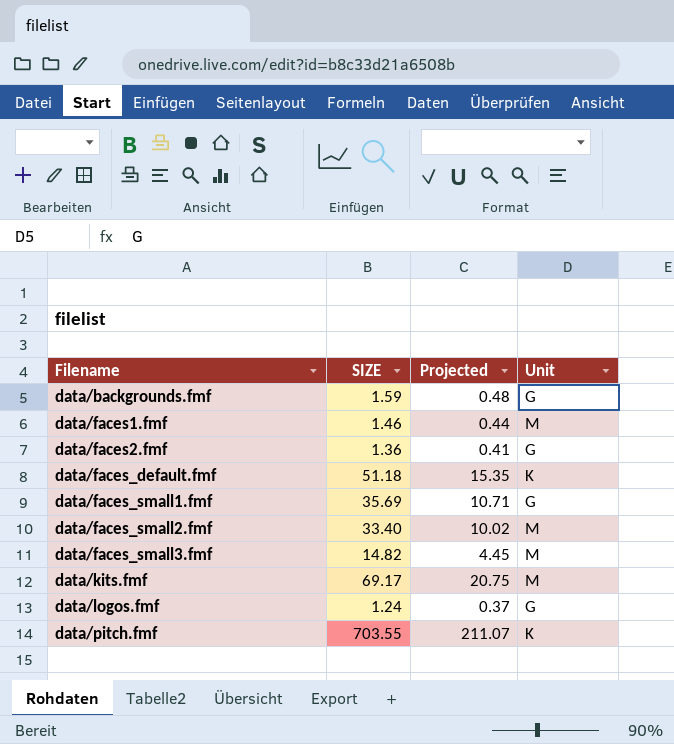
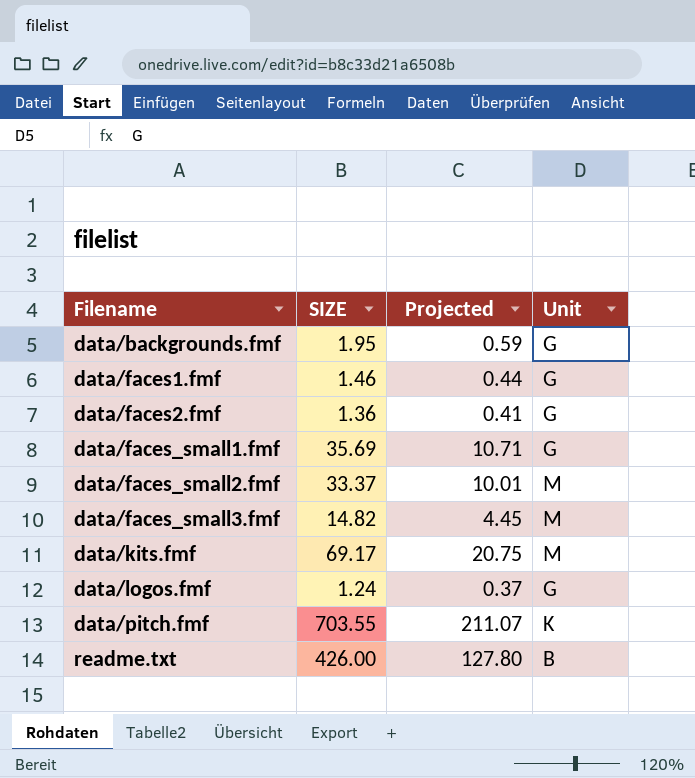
row data/faces_default.fmf: 51.18 | 15.35 | K -> none
data/backgrounds.fmf | SIZE: 1.59 -> 1.95
data/backgrounds.fmf | Projected: 0.48 -> 0.59
data/faces1.fmf | Unit: M -> G
data/faces_small2.fmf | SIZE: 33.40 -> 33.37
data/faces_small2.fmf | Projected: 10.02 -> 10.01
row readme.txt: none -> 426.00 | 127.80 | B

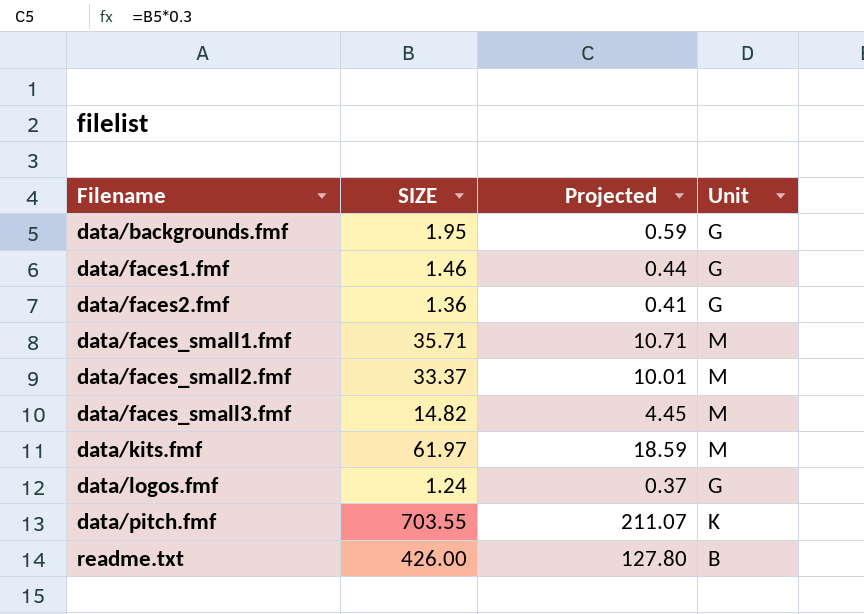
data/faces_small1.fmf | SIZE: 35.69 -> 35.71
data/faces_small1.fmf | Unit: G -> M
data/kits.fmf | SIZE: 69.17 -> 61.97
data/kits.fmf | Projected: 20.75 -> 18.59

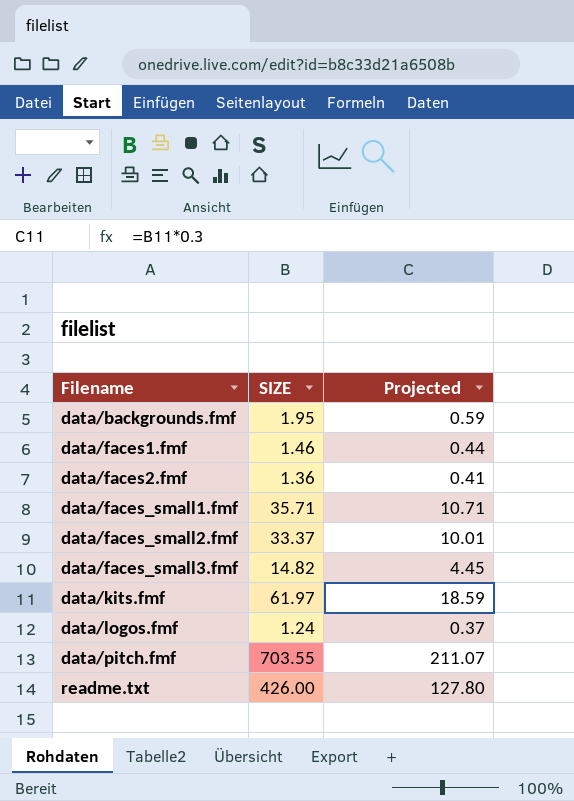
column Unit | position: 4 -> none

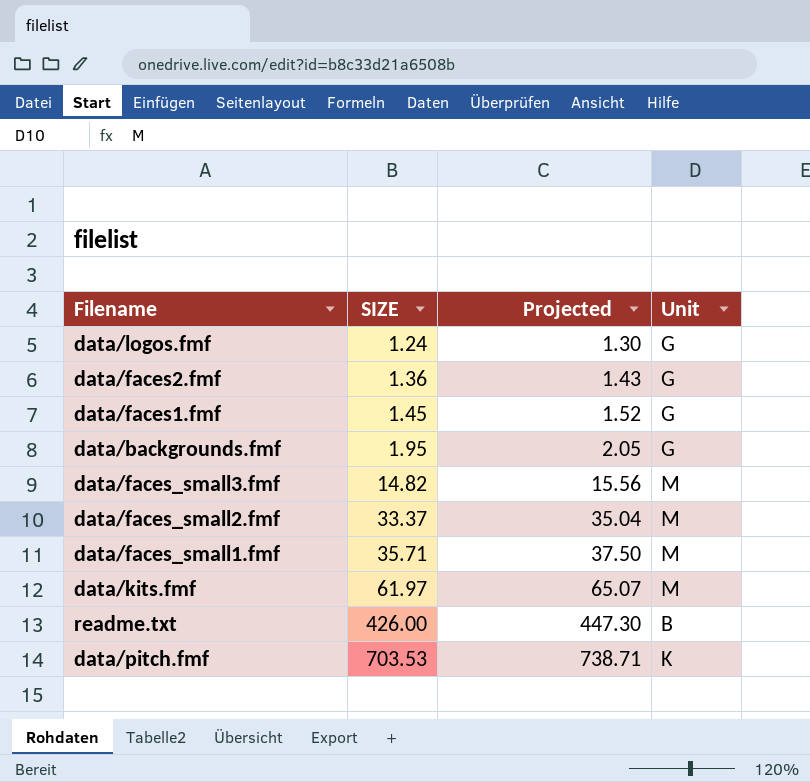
row order: Filename ascending -> SIZE ascending
column Projected | formula: [SIZE] * 0.3 -> [SIZE] * 1.05
column Unit | position: none -> 4
data/faces1.fmf | SIZE: 1.46 -> 1.45
data/pitch.fmf | SIZE: 703.55 -> 703.53

